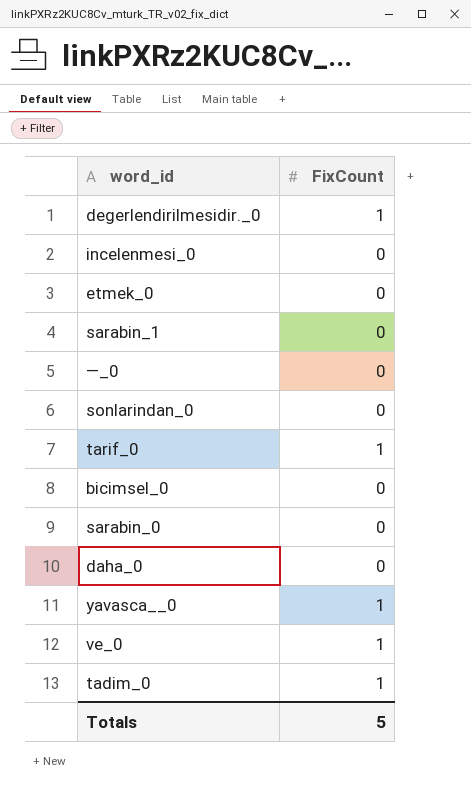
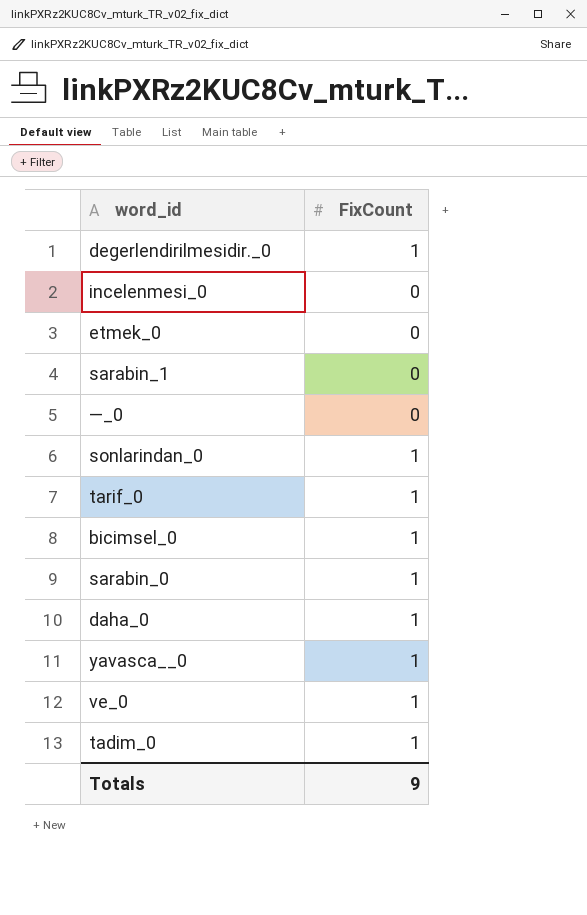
sonlarindan_0 | FixCount: 0 -> 1
bicimsel_0 | FixCount: 0 -> 1
sarabin_0 | FixCount: 0 -> 1
daha_0 | FixCount: 0 -> 1
Totals | FixCount: 5 -> 9

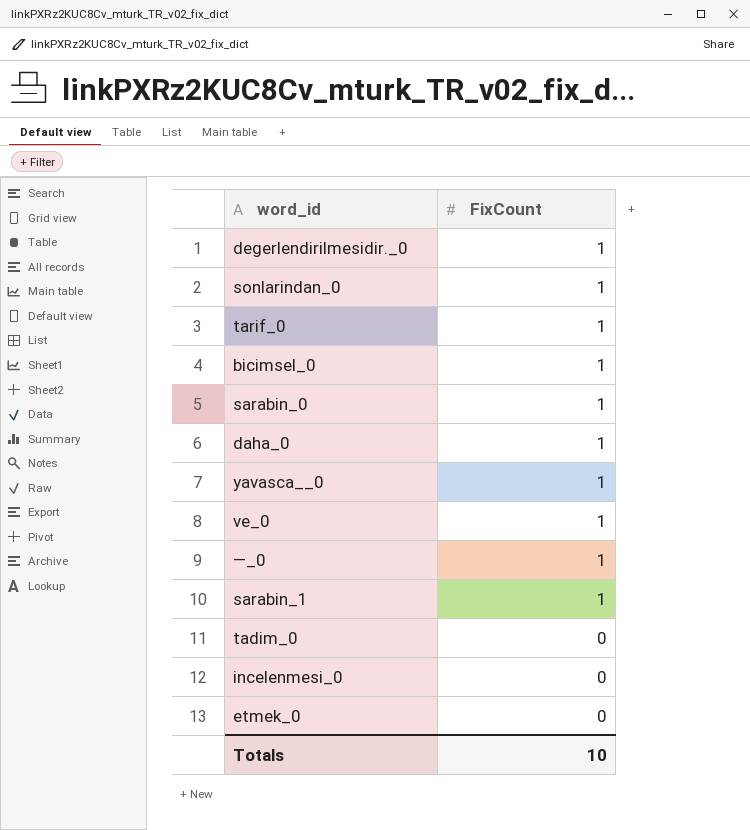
row order: none -> FixCount descending
—_0 | FixCount: 0 -> 1
sarabin_1 | FixCount: 0 -> 1
tadim_0 | FixCount: 1 -> 0
Totals | FixCount: 9 -> 10

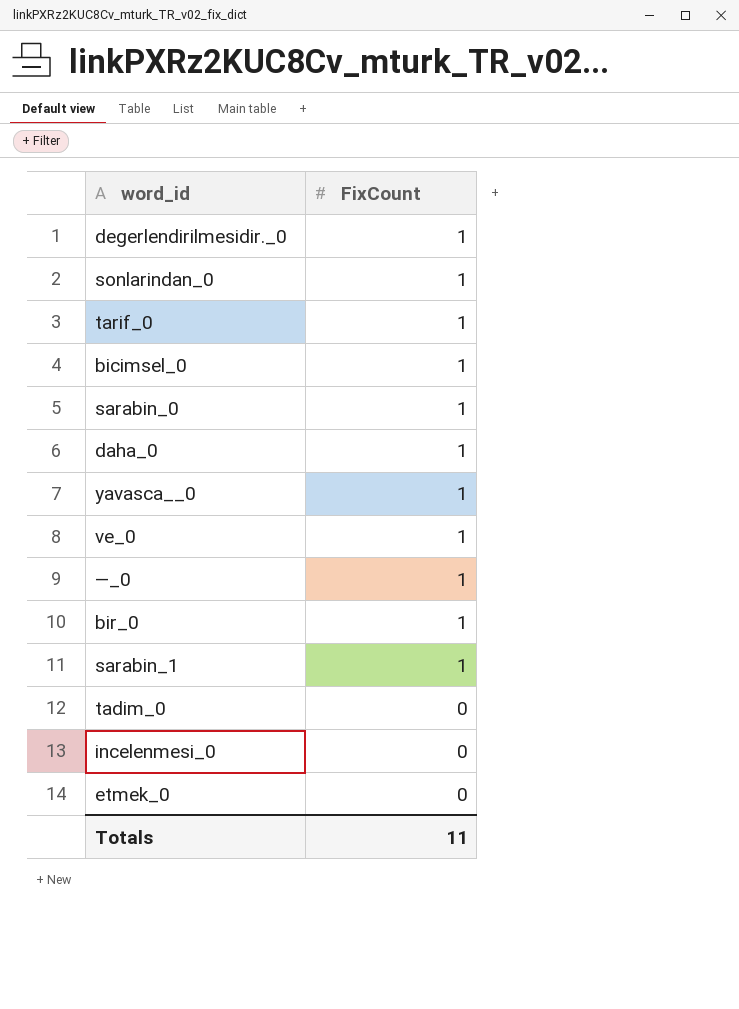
row bir_0: none -> 1
Totals | FixCount: 10 -> 11

